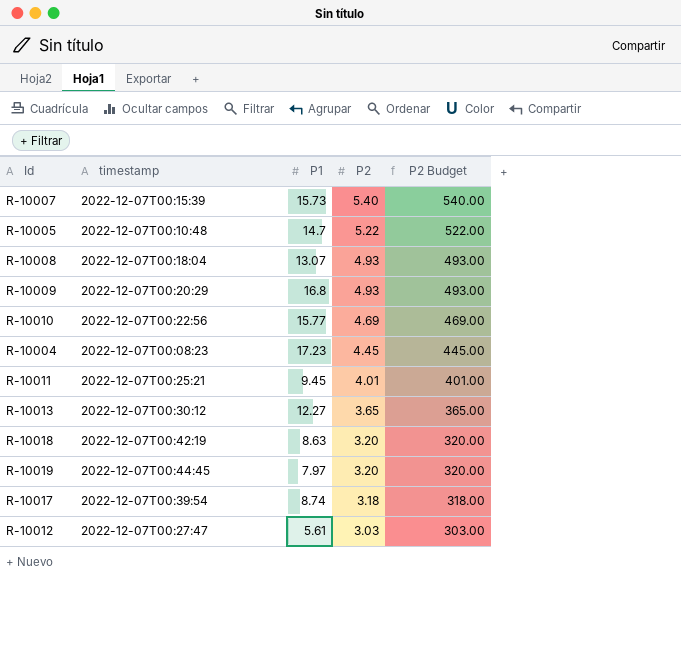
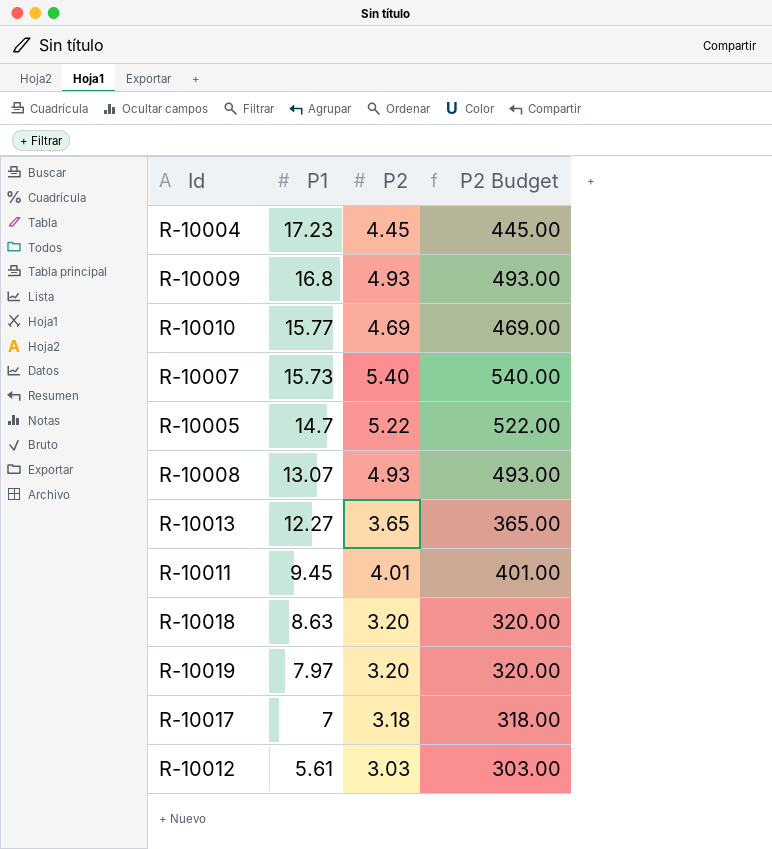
row order: P2 descending -> P1 descending
column timestamp | position: 2 -> none
R-10017 | P1: 8.74 -> 7

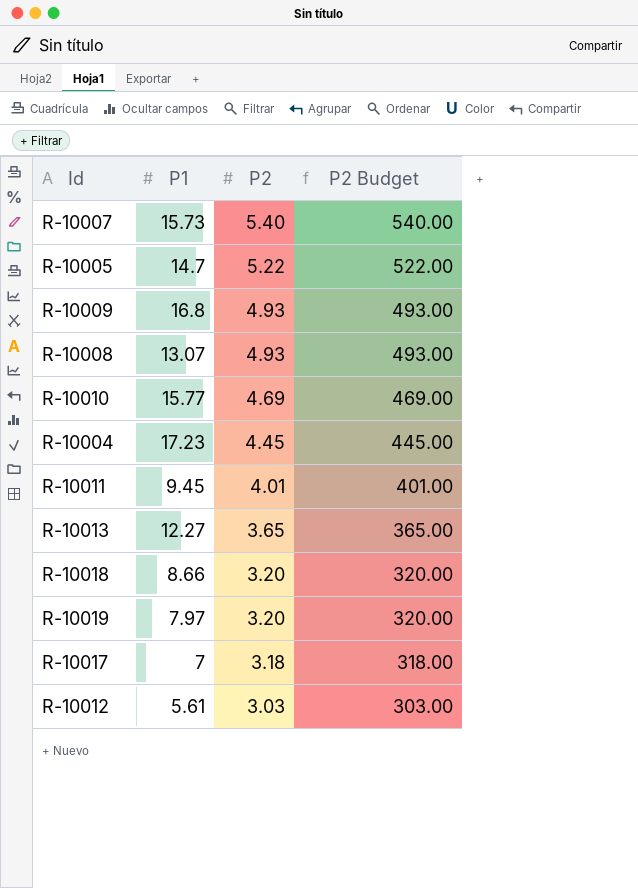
row order: P1 descending -> P2 descending
R-10018 | P1: 8.63 -> 8.66

